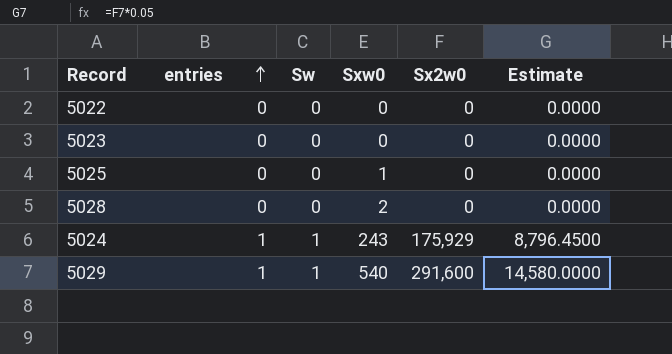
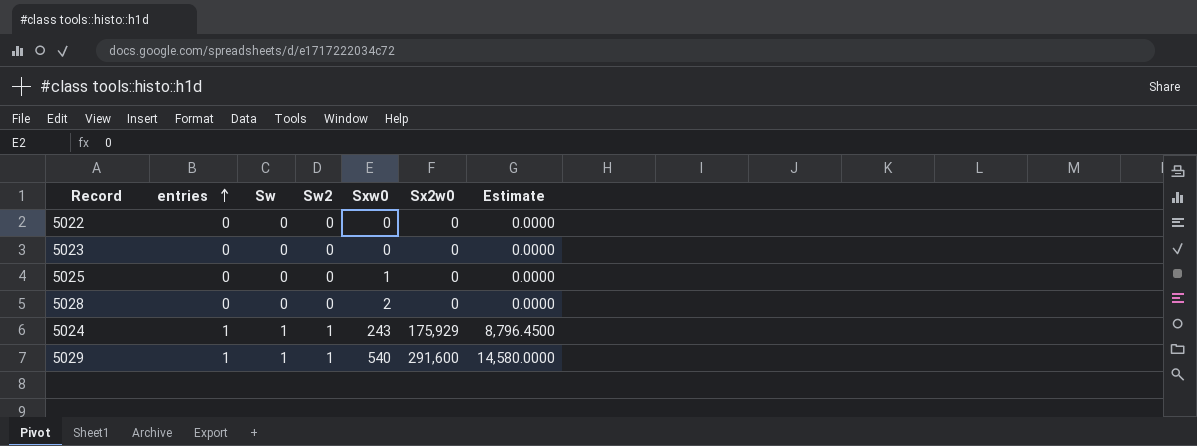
column Sw2 | position: none -> 4

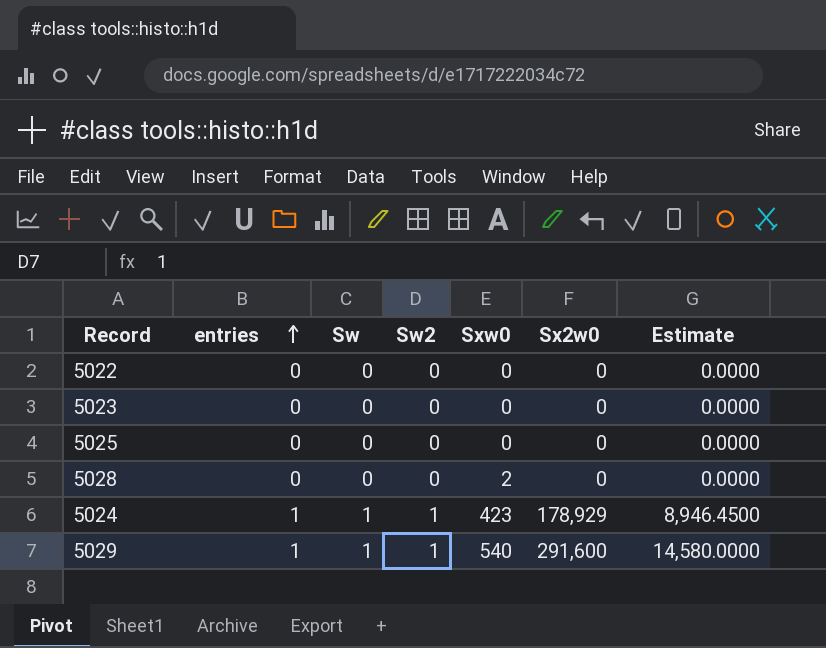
5025 | Sxw0: 1 -> 0
5024 | Sxw0: 243 -> 423
5024 | Sx2w0: 175,929 -> 178,929
5024 | Estimate: 8,796.4500 -> 8,946.4500

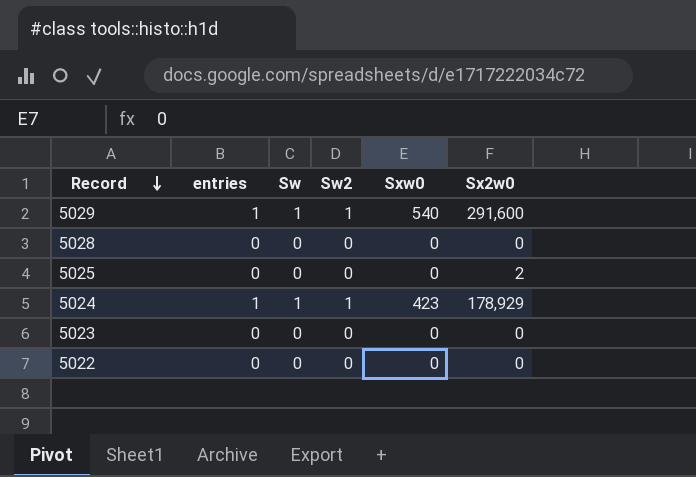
row order: entries ascending -> Record descending
column Estimate | formula: [Sx2w0] * 0.05 -> none
5028 | Sxw0: 2 -> 0
5025 | Sx2w0: 0 -> 2

